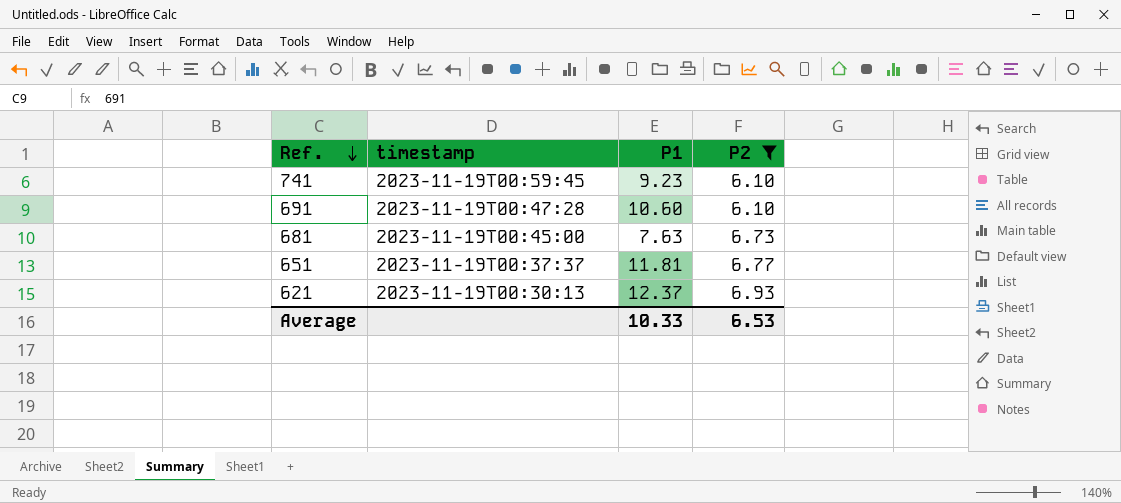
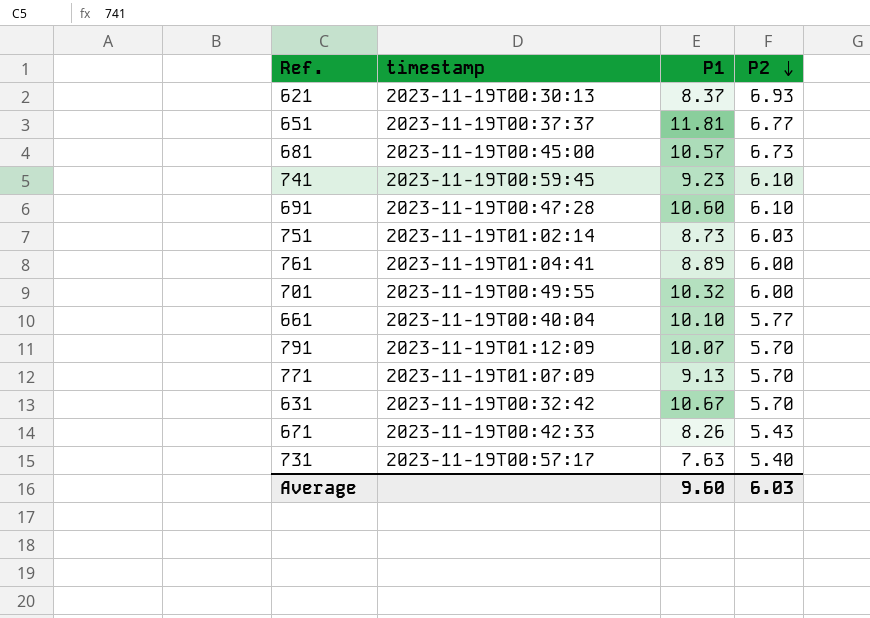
filter: P2 >= 6.10 -> none
row order: Ref. descending -> P2 descending
621 | P1: 12.37 -> 8.37
681 | P1: 7.63 -> 10.57
Average | P1: 10.33 -> 9.60
Average | P2: 6.53 -> 6.03

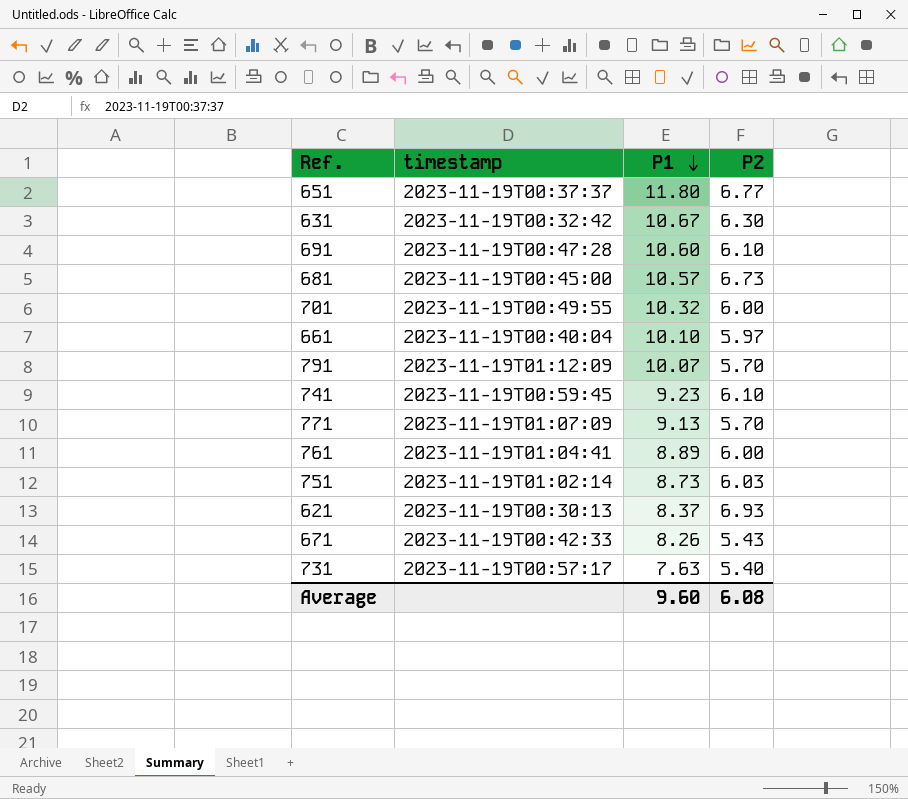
row order: P2 descending -> P1 descending
651 | P1: 11.81 -> 11.80
631 | P2: 5.70 -> 6.30
661 | P2: 5.77 -> 5.97
Average | P2: 6.03 -> 6.08

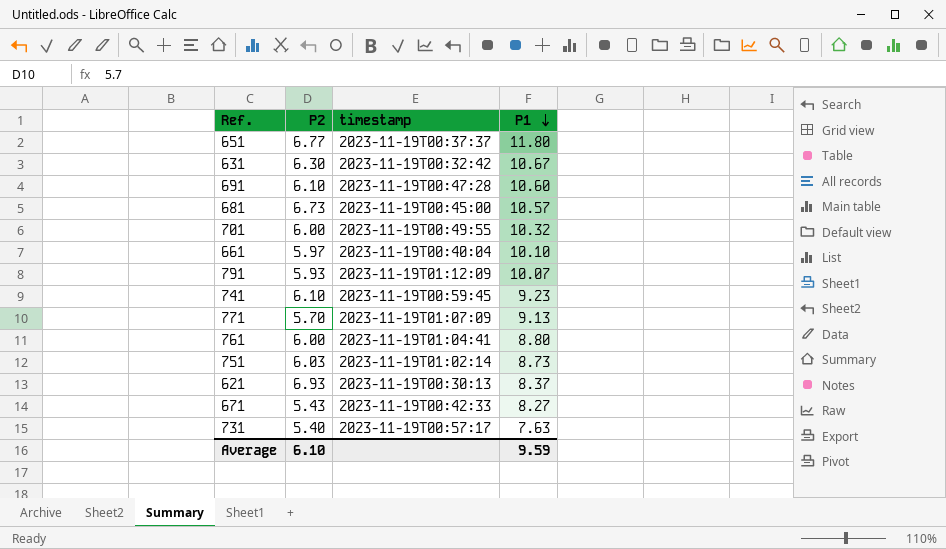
column P2 | position: 4 -> 2
791 | P2: 5.70 -> 5.93
761 | P1: 8.89 -> 8.80
671 | P1: 8.26 -> 8.27
Average | P2: 6.08 -> 6.10
Average | P1: 9.60 -> 9.59

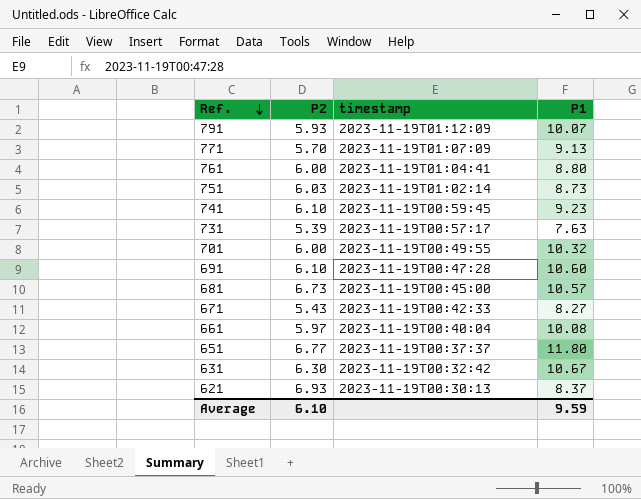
row order: P1 descending -> Ref. descending
731 | P2: 5.40 -> 5.39
661 | P1: 10.10 -> 10.08

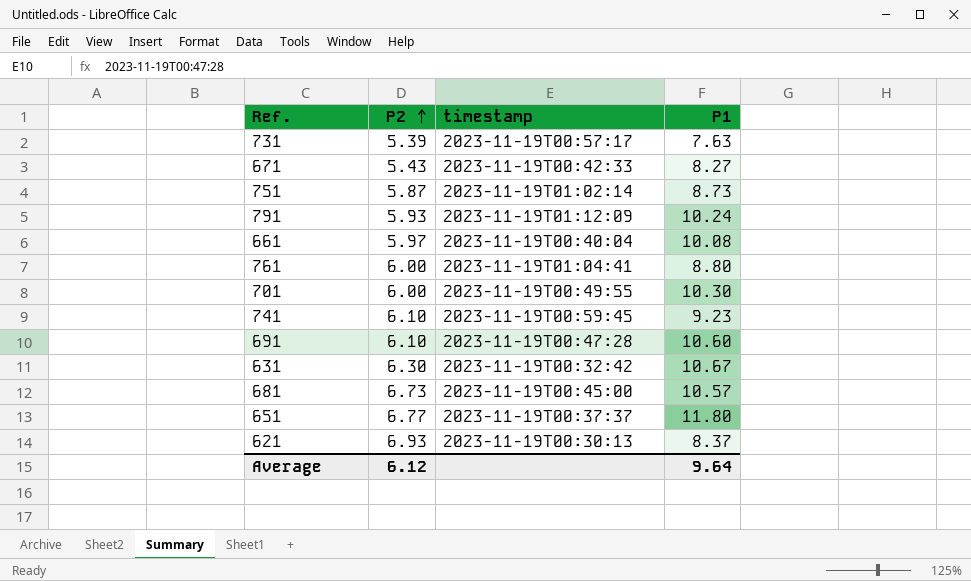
row order: Ref. descending -> P2 ascending
row 771: 5.70 | 2023-11-19T01:07:09 | 9.13 -> none
751 | P2: 6.03 -> 5.87
791 | P1: 10.07 -> 10.24
701 | P1: 10.32 -> 10.30
Average | P2: 6.10 -> 6.12
Average | P1: 9.59 -> 9.64

